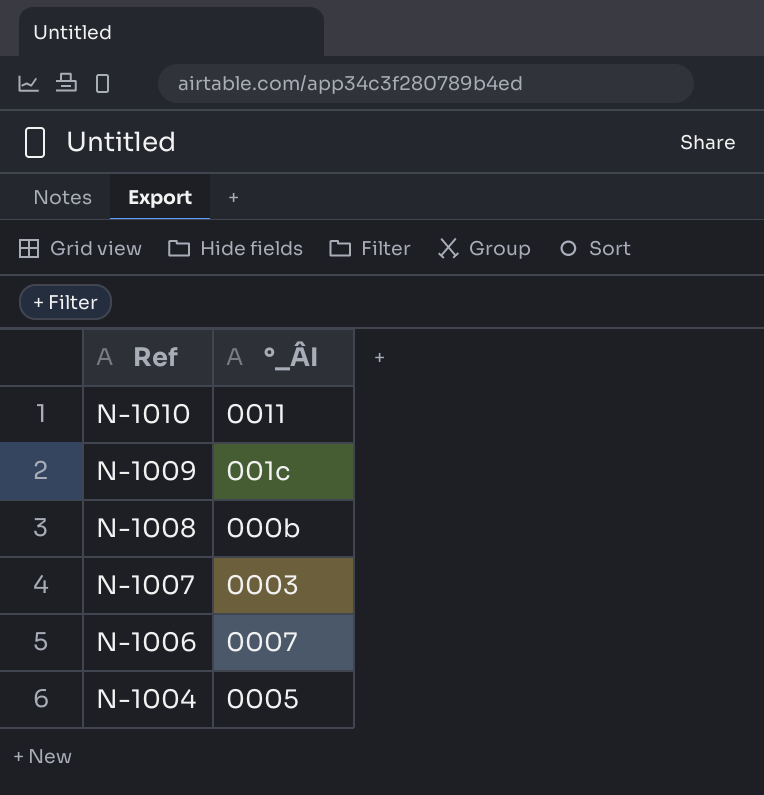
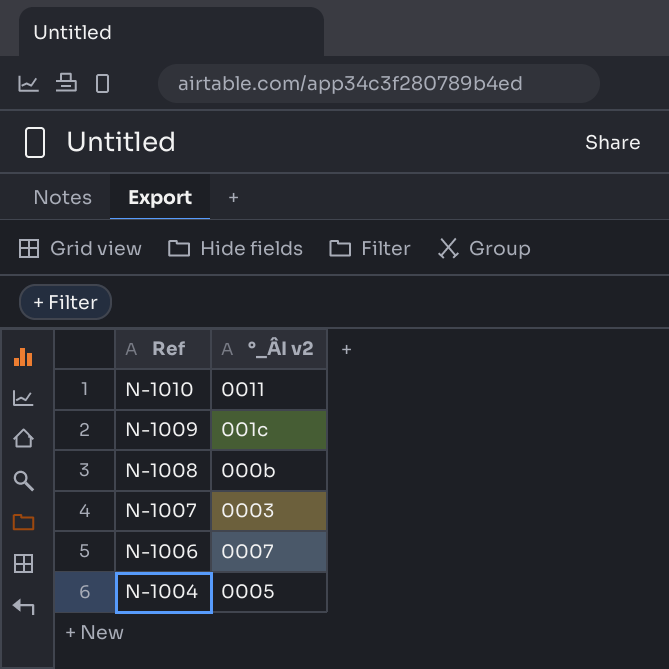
column name: °_ÂI -> °_ÂI v2

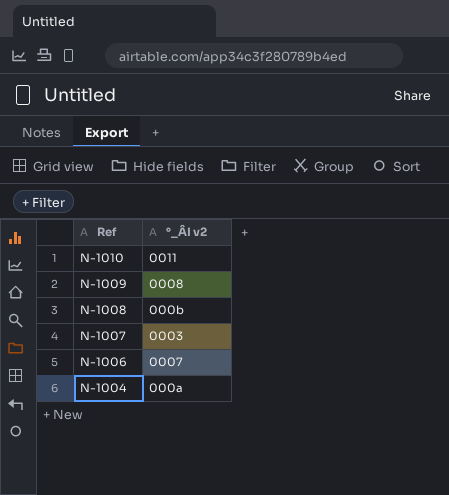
N-1009 | °_ÂI v2: 001c -> 0008
N-1004 | °_ÂI v2: 0005 -> 000a

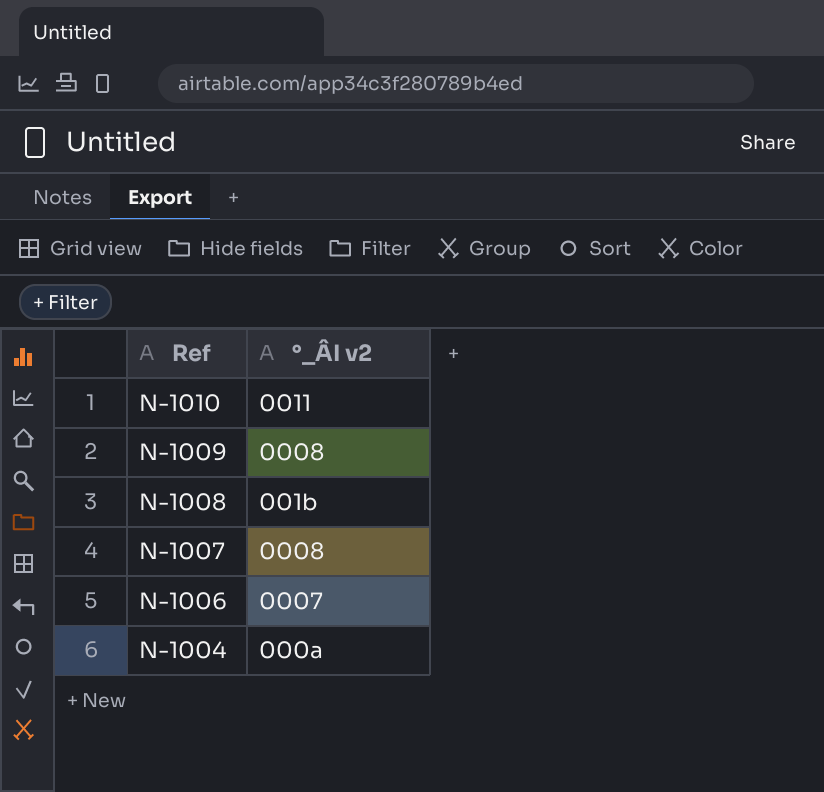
N-1008 | °_ÂI v2: 000b -> 001b
N-1007 | °_ÂI v2: 0003 -> 0008

